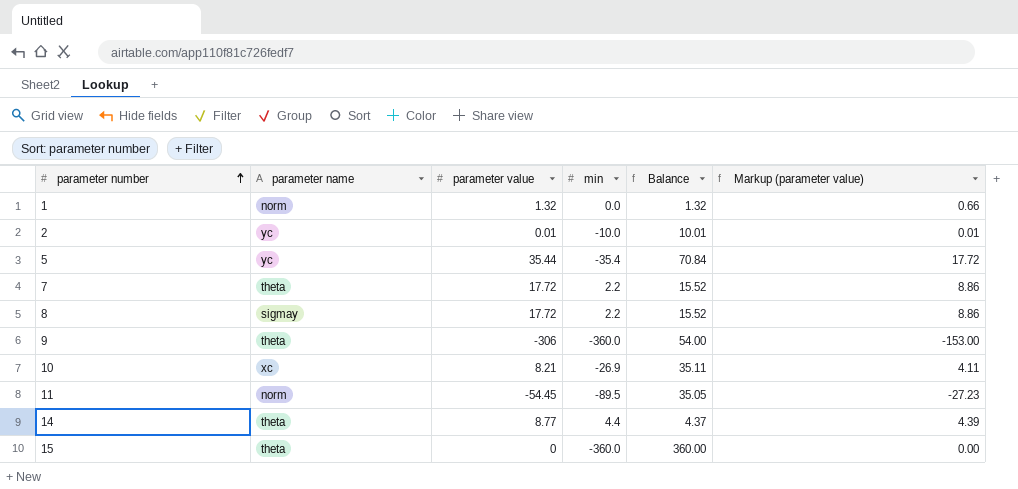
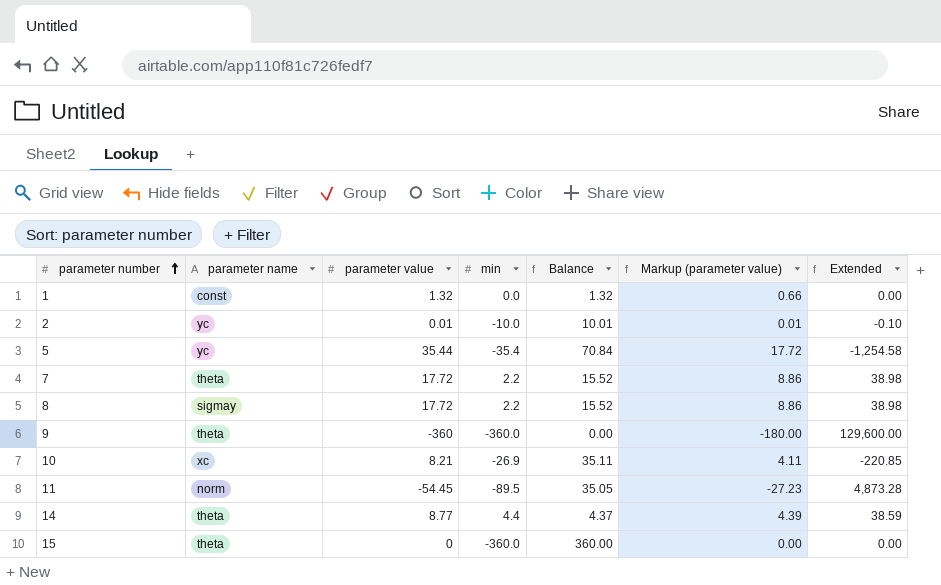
column Extended | formula: none -> [parameter value] * [min]
1 | parameter name: norm -> const
9 | parameter value: -306 -> -360
9 | Balance: 54.00 -> 0.00
9 | Markup (parameter value): -153.00 -> -180.00

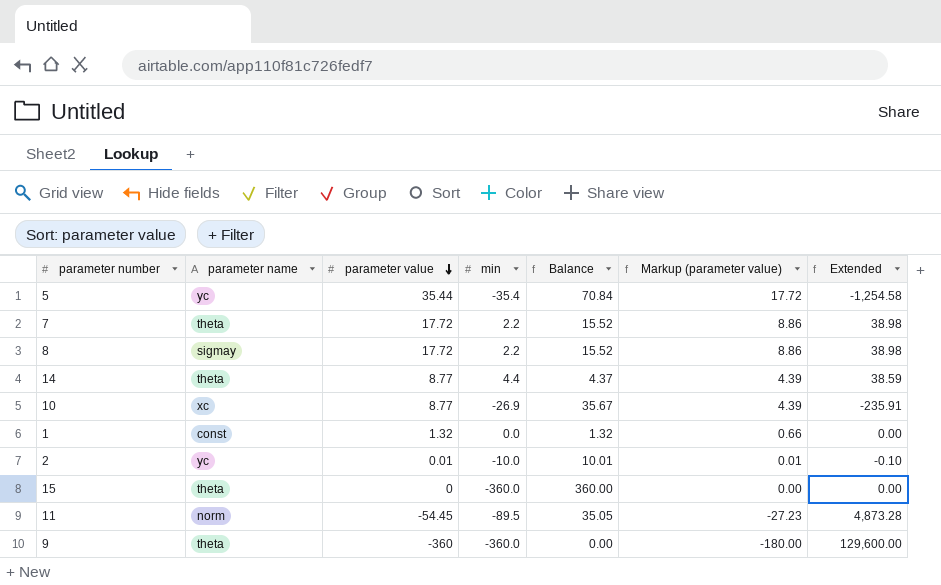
row order: parameter number ascending -> parameter value descending
10 | parameter value: 8.21 -> 8.77
10 | Balance: 35.11 -> 35.67
10 | Markup (parameter value): 4.11 -> 4.39
10 | Extended: -220.85 -> -235.91

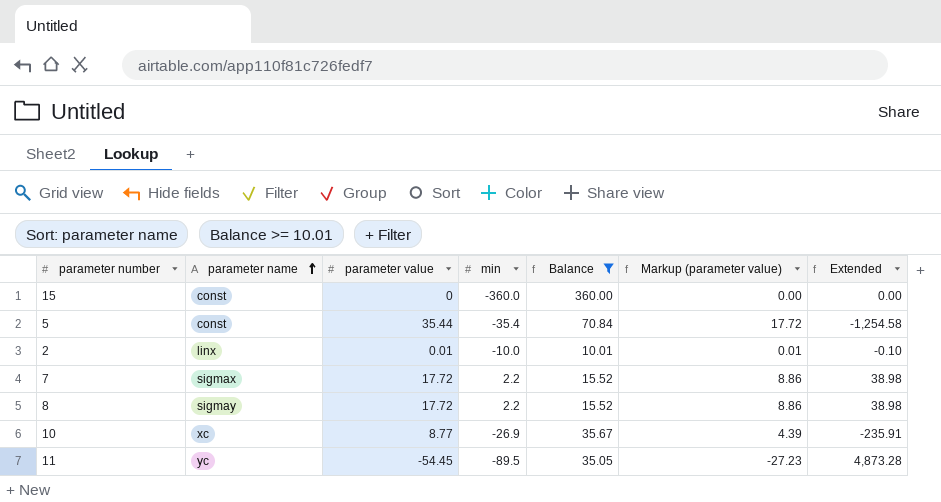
filter: none -> Balance >= 10.01
row order: parameter value descending -> parameter name ascending
15 | parameter name: theta -> const
5 | parameter name: yc -> const
2 | parameter name: yc -> linx
7 | parameter name: theta -> sigmax
11 | parameter name: norm -> yc

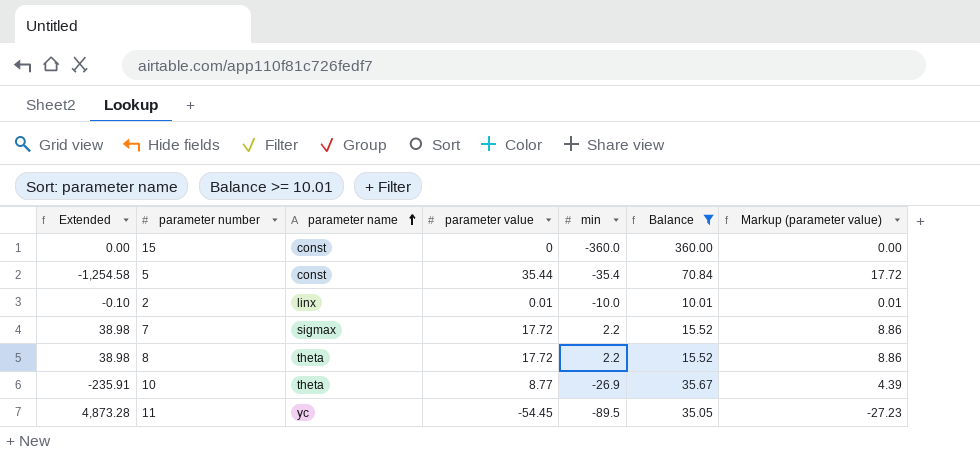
column Extended | position: 7 -> 1
8 | parameter name: sigmay -> theta
10 | parameter name: xc -> theta

